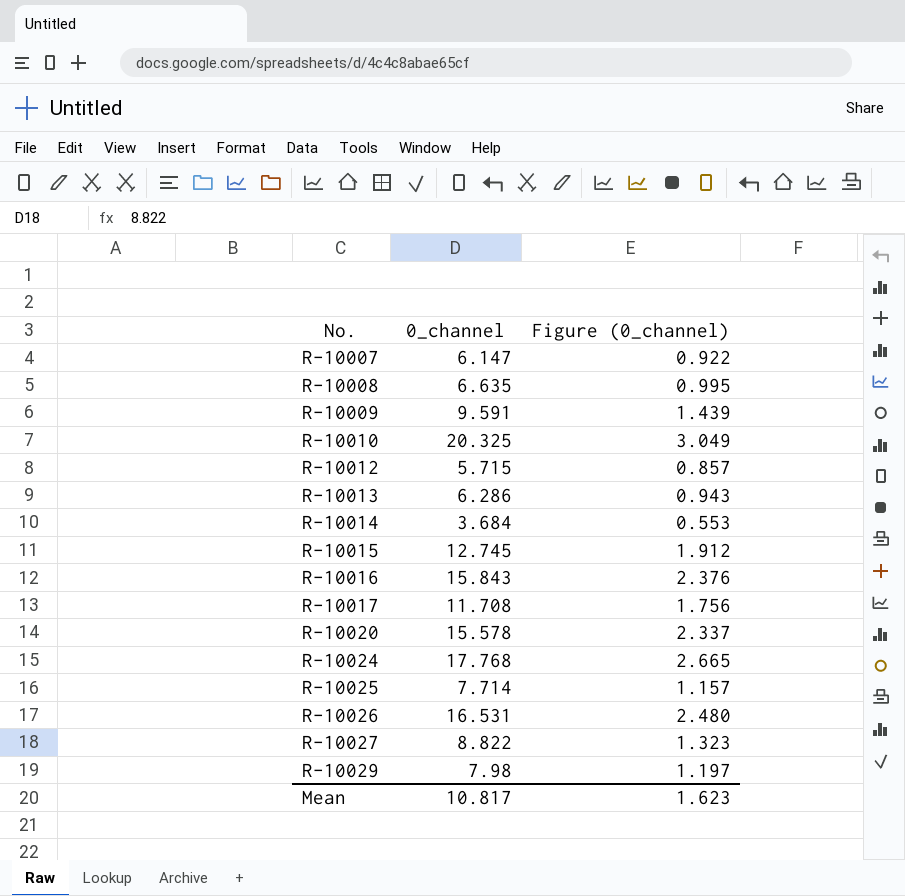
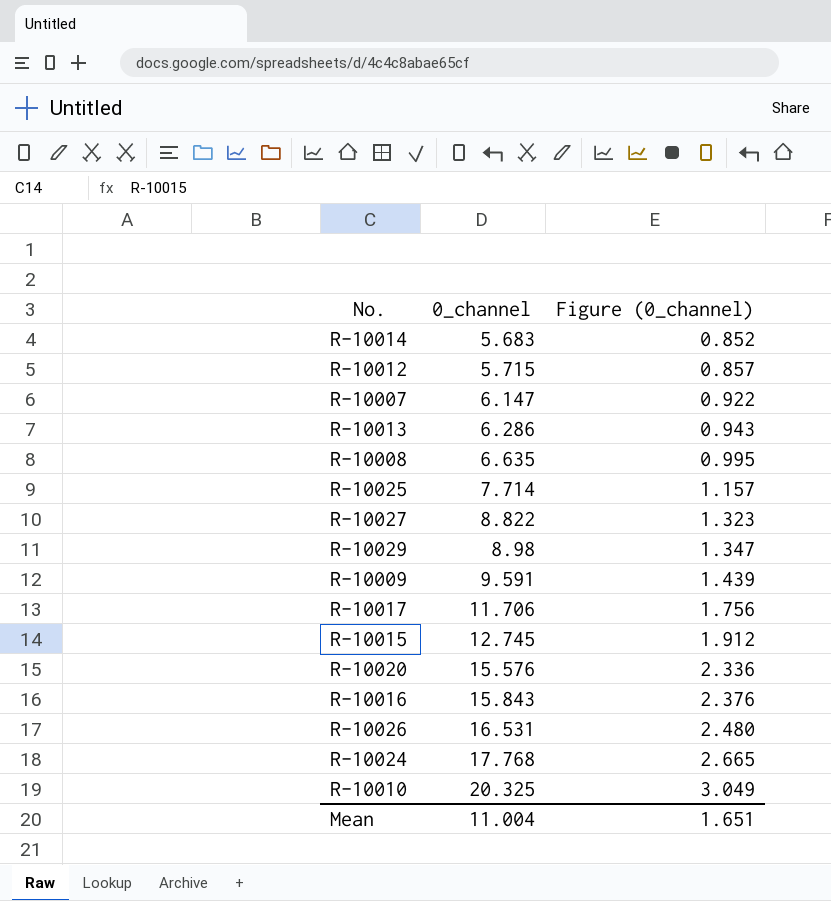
row order: No. ascending -> 0_channel ascending
R-10014 | 0_channel: 3.684 -> 5.683
R-10014 | Figure (0_channel): 0.553 -> 0.852
R-10029 | 0_channel: 7.98 -> 8.98
R-10029 | Figure (0_channel): 1.197 -> 1.347
R-10017 | 0_channel: 11.708 -> 11.706
R-10020 | 0_channel: 15.578 -> 15.576
R-10020 | Figure (0_channel): 2.337 -> 2.336
Mean | 0_channel: 10.817 -> 11.004
Mean | Figure (0_channel): 1.623 -> 1.651

